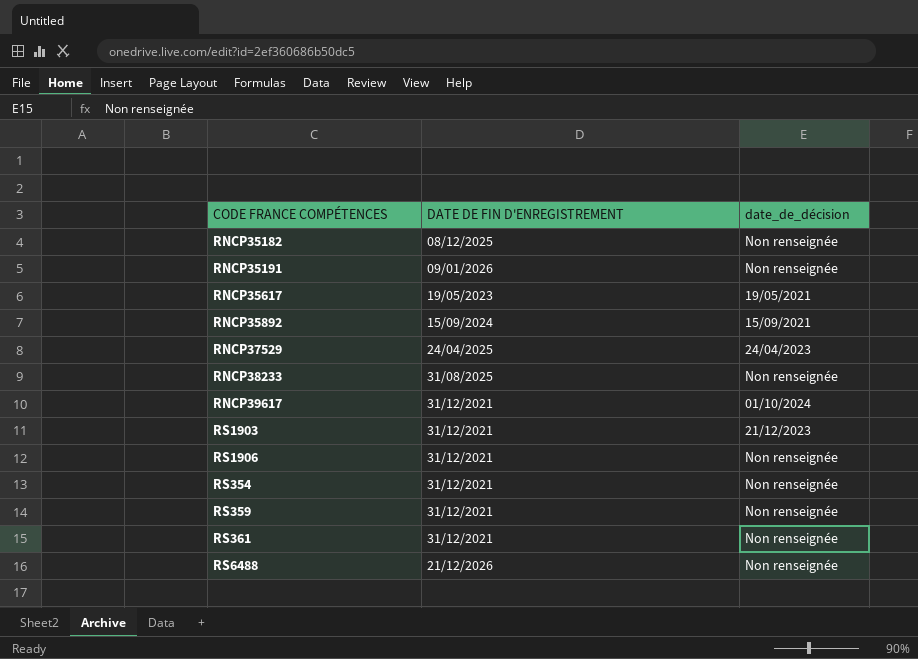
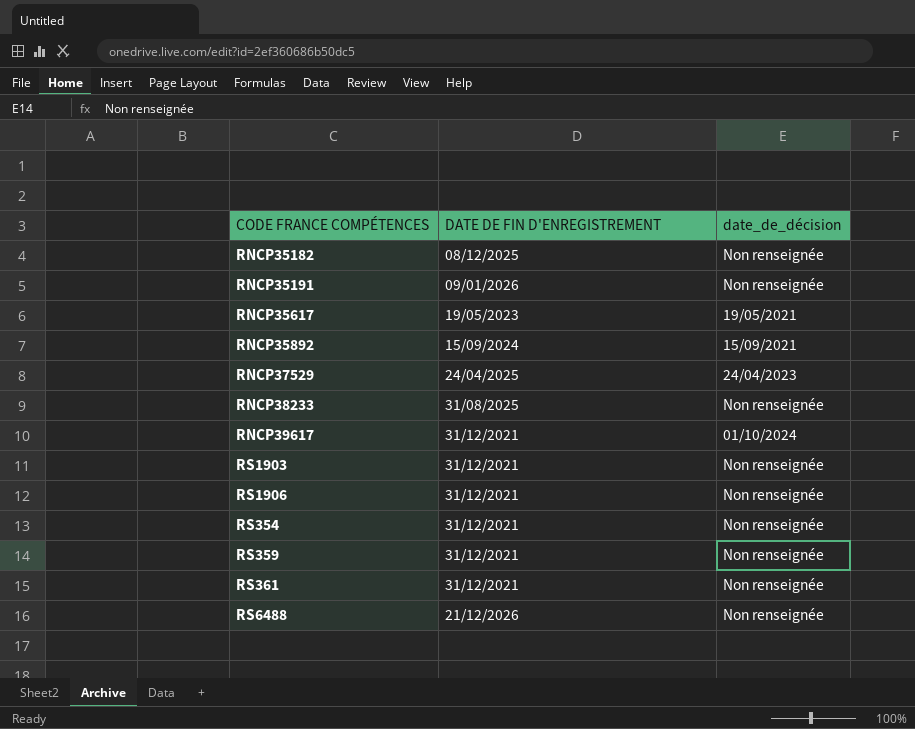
RS1903 | date_de_décision: 21/12/2023 -> Non renseignée

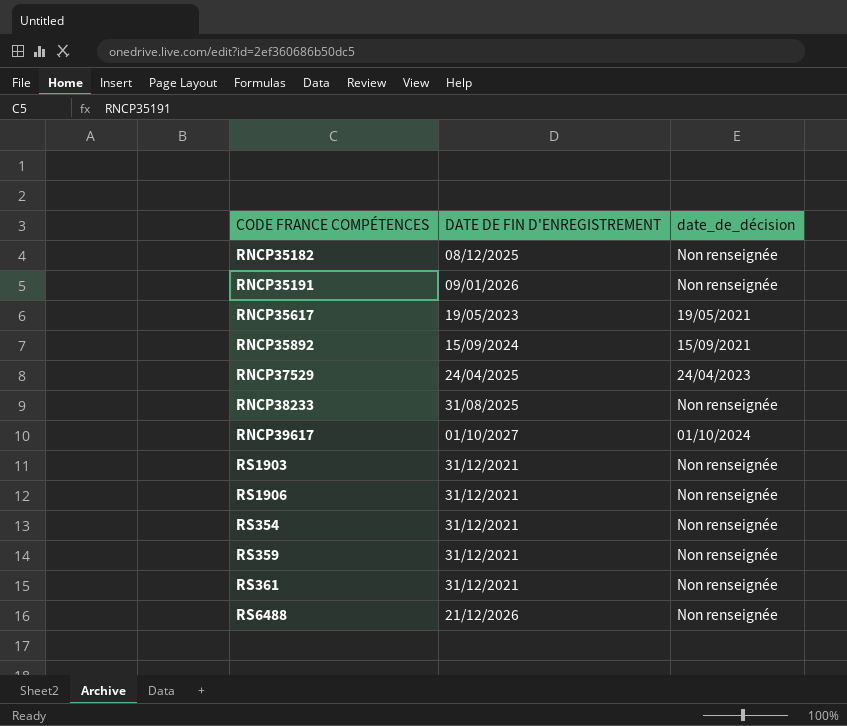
RNCP39617 | DATE DE FIN D'ENREGISTREMENT: 31/12/2021 -> 01/10/2027

